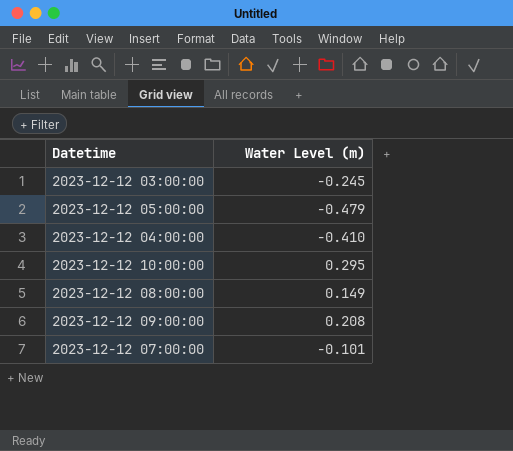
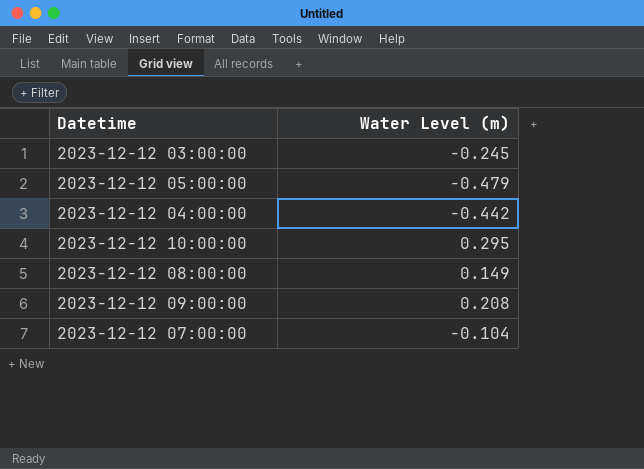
2023-12-12 04:00:00 | Water Level (m): -0.410 -> -0.442
2023-12-12 07:00:00 | Water Level (m): -0.101 -> -0.104

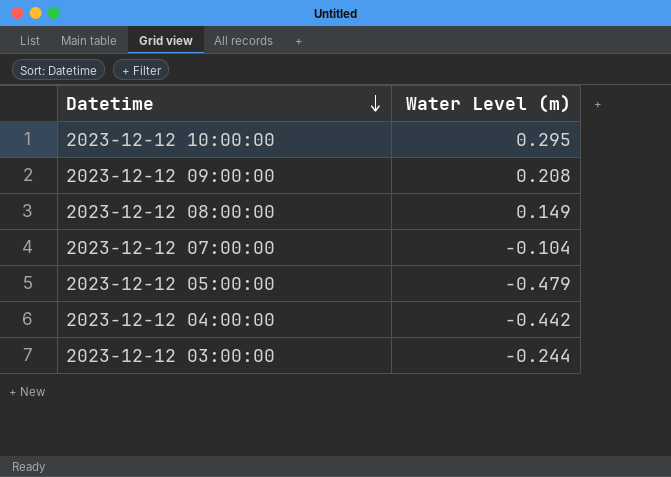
row order: none -> Datetime descending
2023-12-12 03:00:00 | Water Level (m): -0.245 -> -0.244

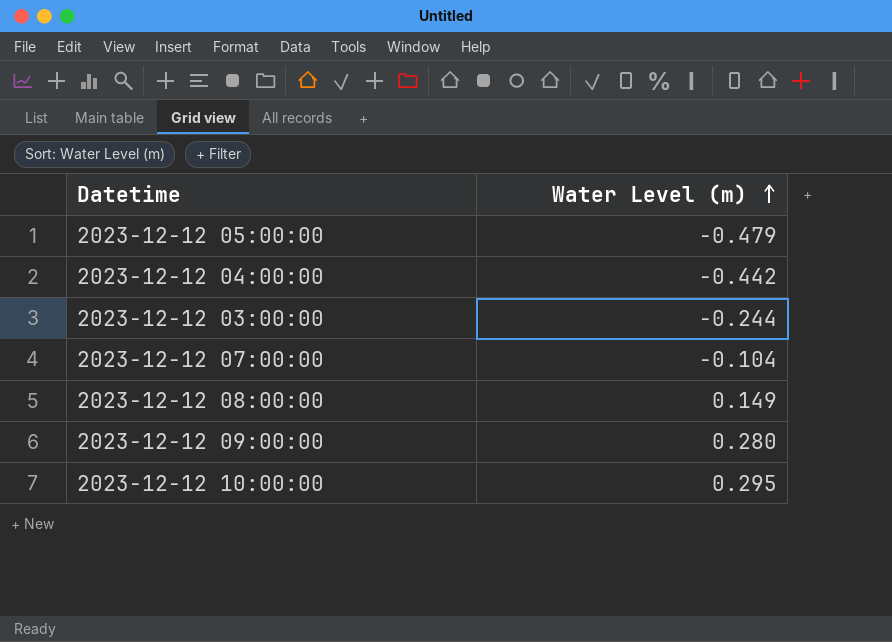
row order: Datetime descending -> Water Level (m) ascending
2023-12-12 09:00:00 | Water Level (m): 0.208 -> 0.280

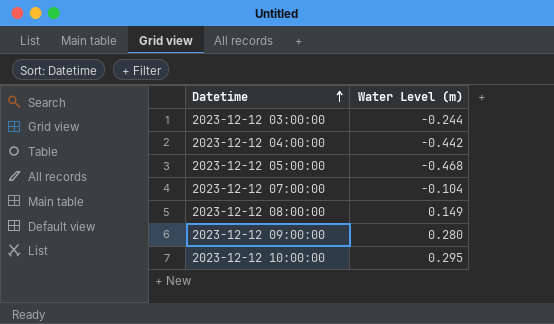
row order: Water Level (m) ascending -> Datetime ascending
2023-12-12 05:00:00 | Water Level (m): -0.479 -> -0.468

